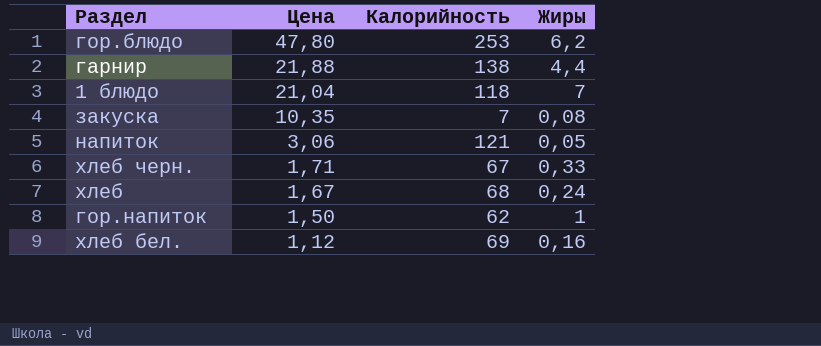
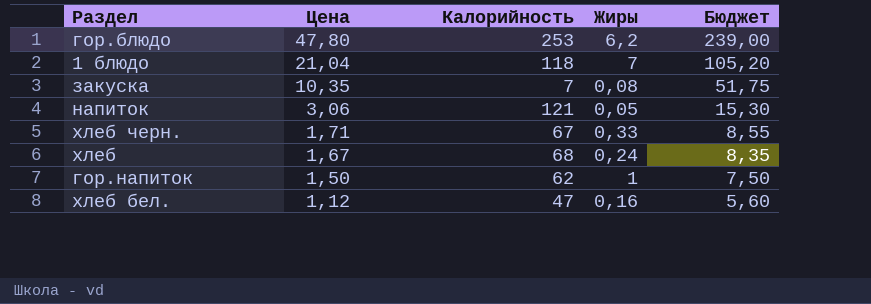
column Бюджет | formula: none -> [Цена] * 5
row гарнир: 21,88 | 138 | 4,4 -> none
хлеб бел. | Калорийность: 69 -> 47

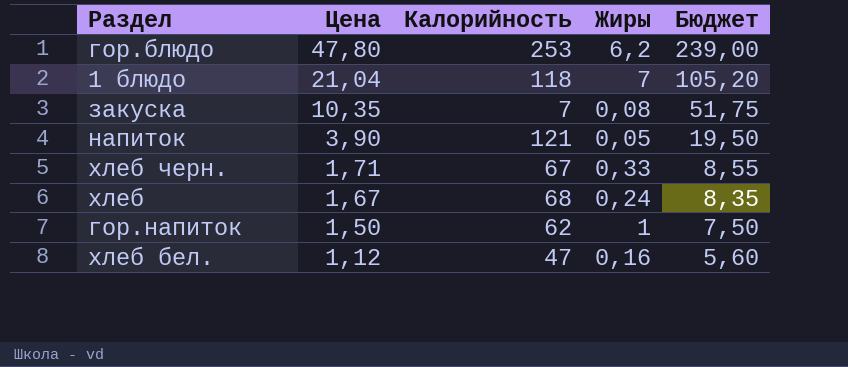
напиток | Цена: 3,06 -> 3,90
напиток | Бюджет: 15,30 -> 19,50

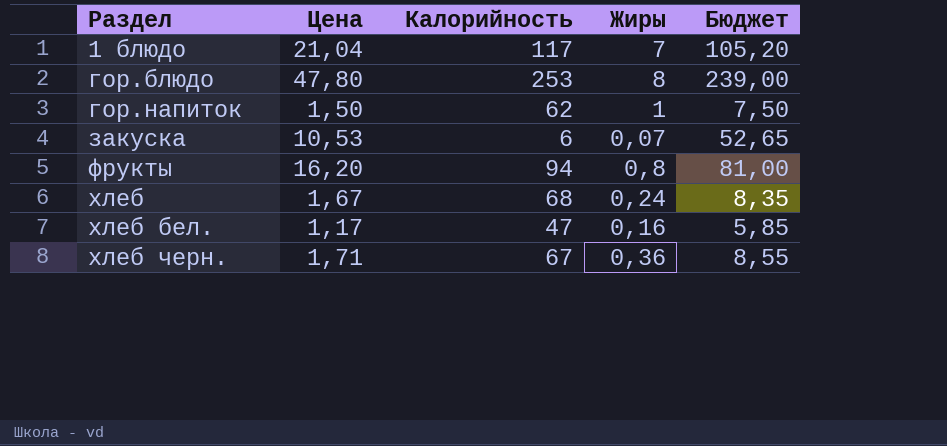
row order: Цена descending -> Раздел ascending
row напиток: 3,90 | 121 | 0,05 | 19,50 -> none
1 блюдо | Калорийность: 118 -> 117
гор.блюдо | Жиры: 6,2 -> 8
закуска | Цена: 10,35 -> 10,53
закуска | Калорийность: 7 -> 6
закуска | Жиры: 0,08 -> 0,07
закуска | Бюджет: 51,75 -> 52,65
row фрукты: none -> 16,20 | 94 | 0,8 | 81,00
хлеб бел. | Цена: 1,12 -> 1,17
хлеб бел. | Бюджет: 5,60 -> 5,85
хлеб черн. | Жиры: 0,33 -> 0,36

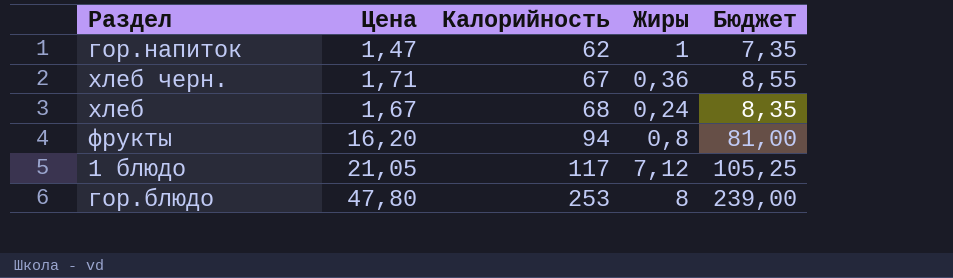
row order: Раздел ascending -> Калорийность ascending
row закуска: 10,53 | 6 | 0,07 | 52,65 -> none
row хлеб бел.: 1,17 | 47 | 0,16 | 5,85 -> none
гор.напиток | Цена: 1,50 -> 1,47
гор.напиток | Бюджет: 7,50 -> 7,35
1 блюдо | Цена: 21,04 -> 21,05
1 блюдо | Жиры: 7 -> 7,12
1 блюдо | Бюджет: 105,20 -> 105,25

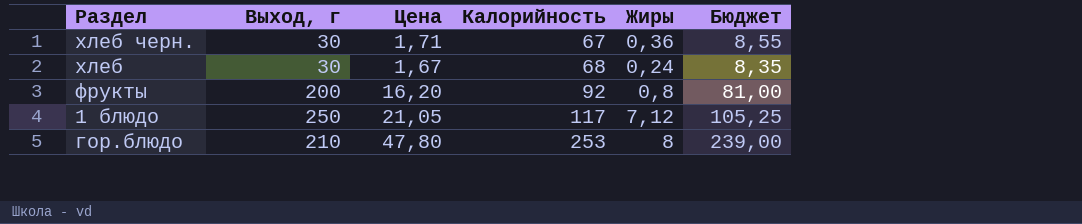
column Выход, г | position: none -> 2
row гор.напиток: 1,47 | 62 | 1 | 7,35 -> none
фрукты | Калорийность: 94 -> 92

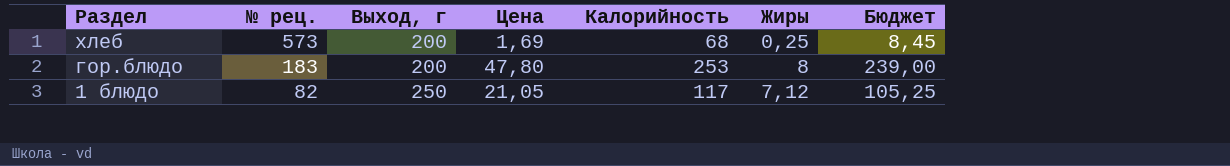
row order: Калорийность ascending -> Раздел descending
column № рец. | position: none -> 2
row хлеб черн.: 30 | 1,71 | 67 | 0,36 | 8,55 -> none
row фрукты: 200 | 16,20 | 92 | 0,8 | 81,00 -> none
хлеб | Выход, г: 30 -> 200
хлеб | Цена: 1,67 -> 1,69
хлеб | Жиры: 0,24 -> 0,25
хлеб | Бюджет: 8,35 -> 8,45
гор.блюдо | Выход, г: 210 -> 200

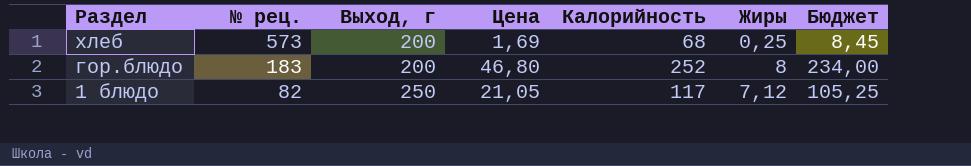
гор.блюдо | Цена: 47,80 -> 46,80
гор.блюдо | Калорийность: 253 -> 252
гор.блюдо | Бюджет: 239,00 -> 234,00

